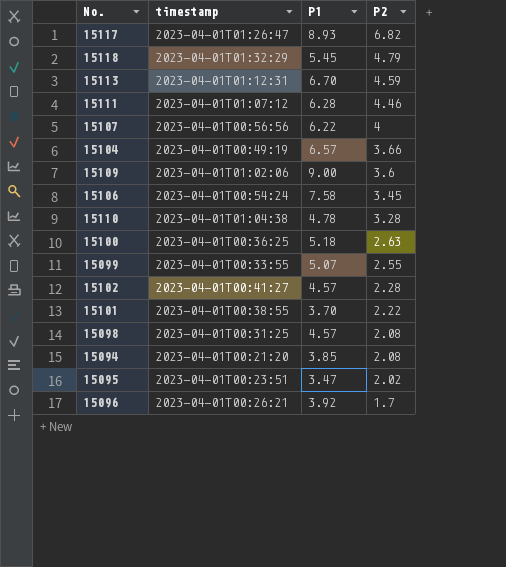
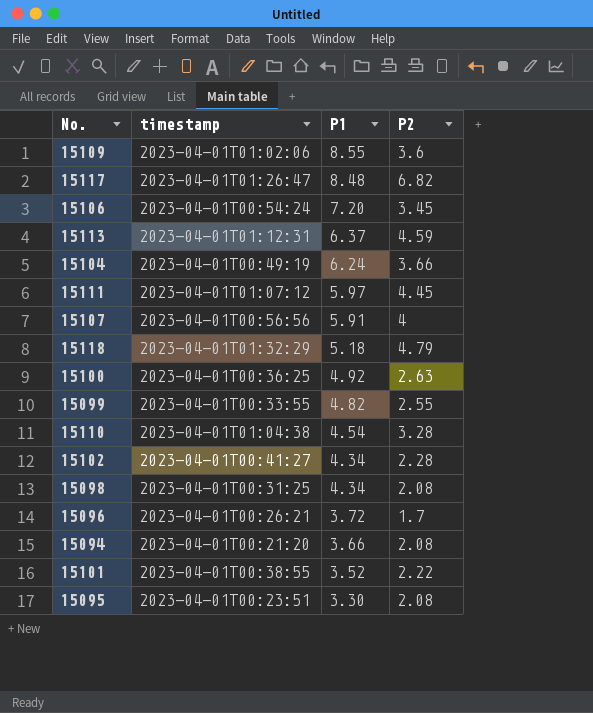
row order: P2 descending -> P1 descending
15109 | P1: 9.00 -> 8.55
15117 | P1: 8.93 -> 8.48
15106 | P1: 7.58 -> 7.20
15113 | P1: 6.70 -> 6.37
15104 | P1: 6.57 -> 6.24
15111 | P1: 6.28 -> 5.97
15111 | P2: 4.46 -> 4.45
15107 | P1: 6.22 -> 5.91
15118 | P1: 5.45 -> 5.18
15100 | P1: 5.18 -> 4.92
15099 | P1: 5.07 -> 4.82
15110 | P1: 4.78 -> 4.54
15102 | P1: 4.57 -> 4.34
15098 | P1: 4.57 -> 4.34
15096 | P1: 3.92 -> 3.72
15094 | P1: 3.85 -> 3.66
15101 | P1: 3.70 -> 3.52
15095 | P1: 3.47 -> 3.30
15095 | P2: 2.02 -> 2.08

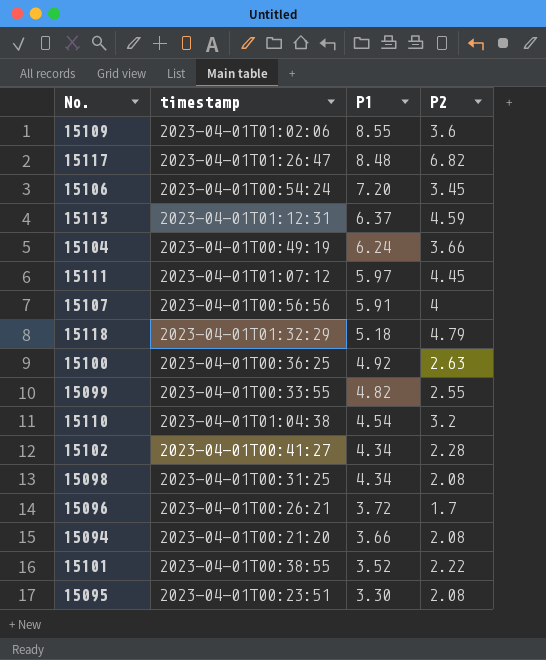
15110 | P2: 3.28 -> 3.2

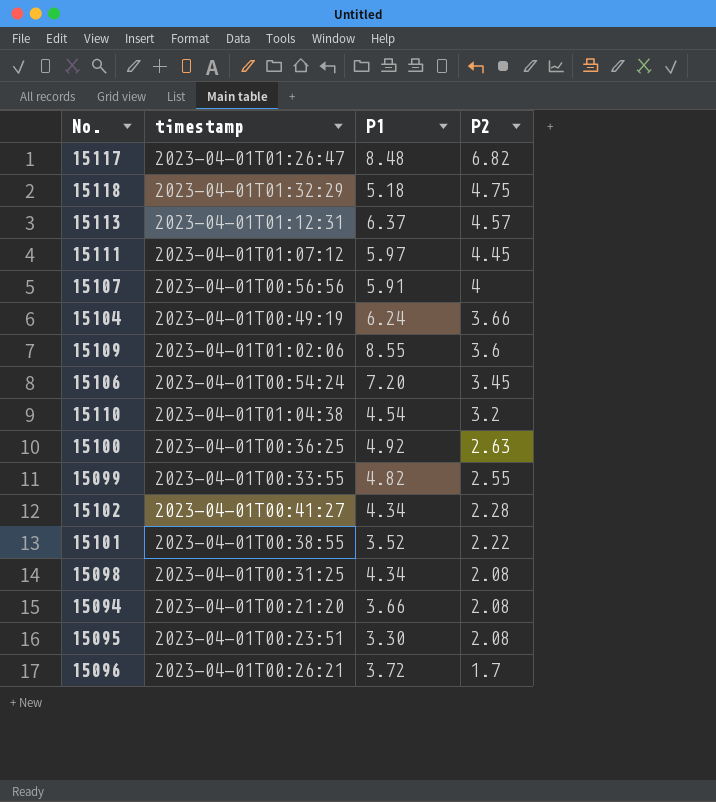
row order: P1 descending -> P2 descending
15118 | P2: 4.79 -> 4.75
15113 | P2: 4.59 -> 4.57

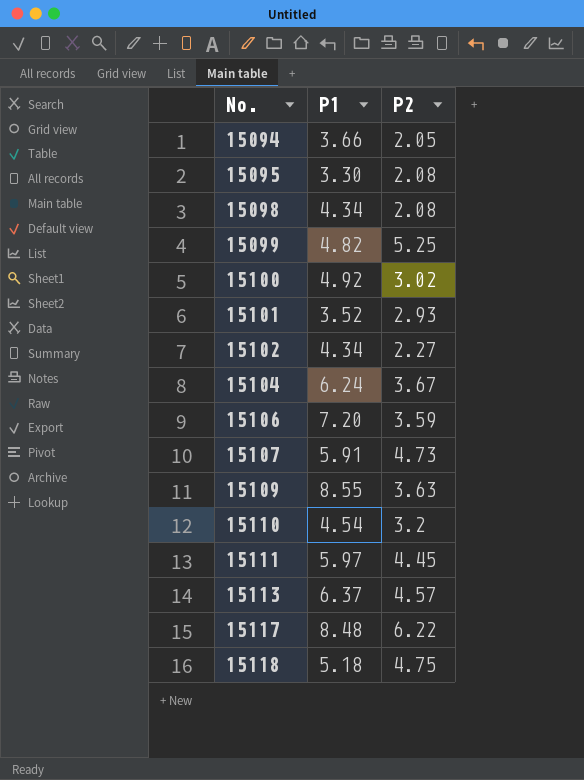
row order: P2 descending -> No. ascending
column timestamp | position: 2 -> none
row 15096: 2023-04-01T00:26:21 | 3.72 | 1.7 -> none
15094 | P2: 2.08 -> 2.05
15099 | P2: 2.55 -> 5.25
15100 | P2: 2.63 -> 3.02
15101 | P2: 2.22 -> 2.93
15102 | P2: 2.28 -> 2.27
15104 | P2: 3.66 -> 3.67
15106 | P2: 3.45 -> 3.59
15107 | P2: 4 -> 4.73
15109 | P2: 3.6 -> 3.63
15117 | P2: 6.82 -> 6.22

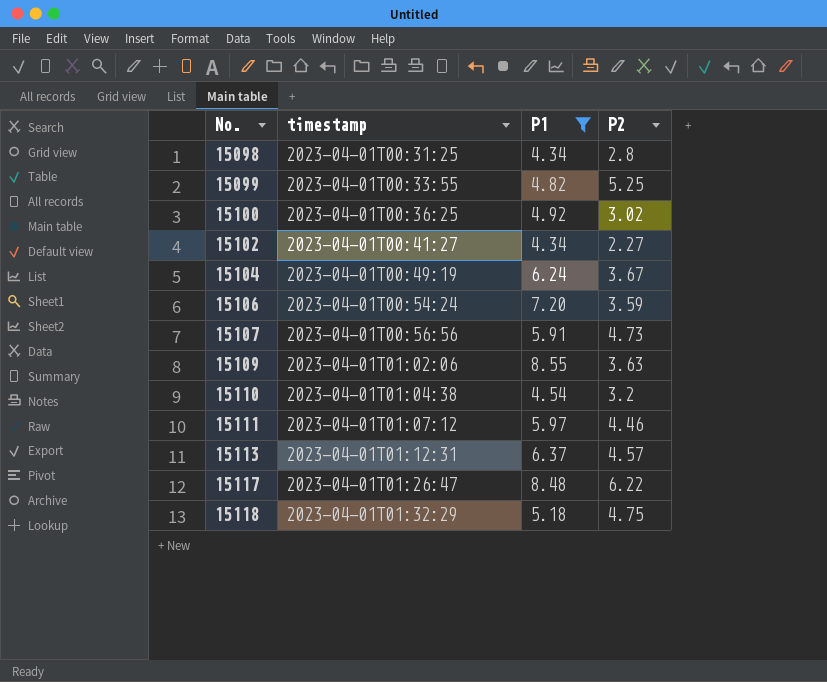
filter: none -> P1 >= 4.34
column timestamp | position: none -> 2
15098 | P2: 2.08 -> 2.8
15111 | P2: 4.45 -> 4.46

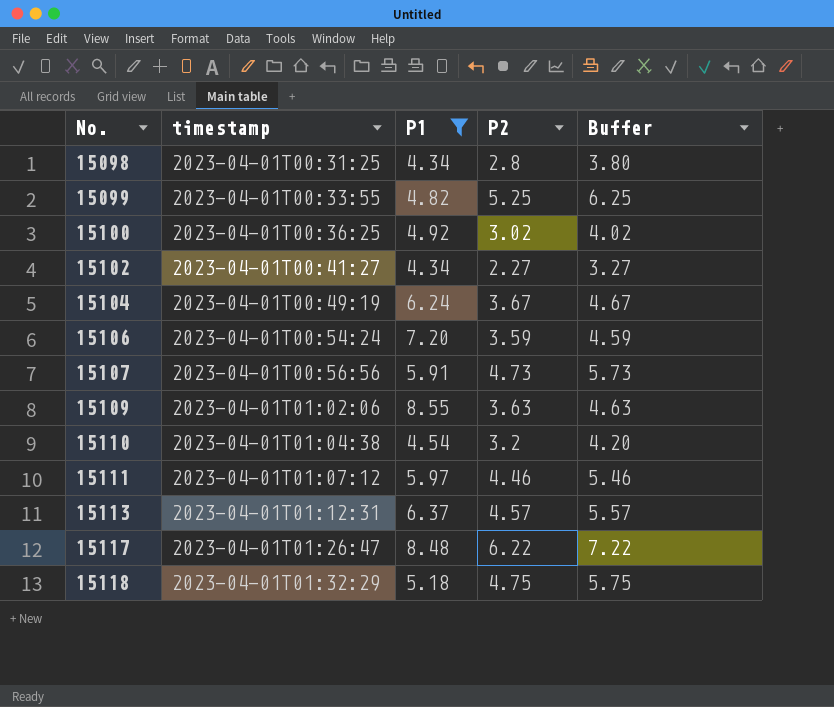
column Buffer | formula: none -> [P2] + 1

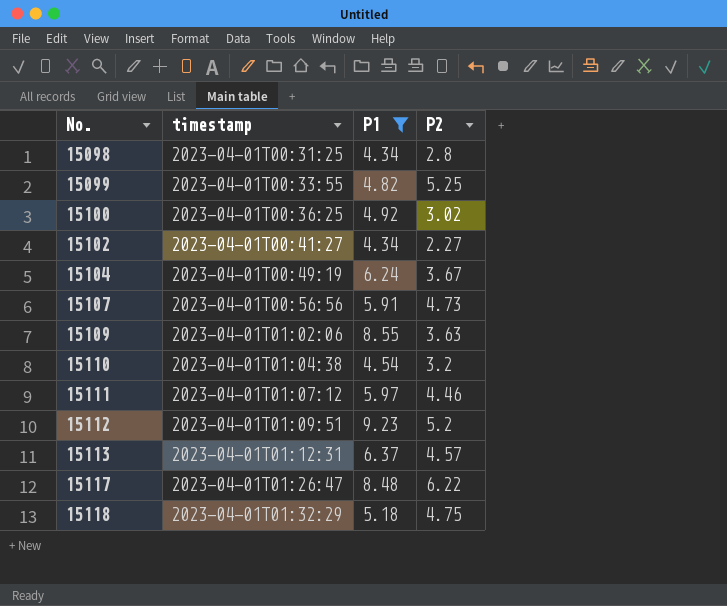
column Buffer | formula: [P2] + 1 -> none
row 15106: 2023-04-01T00:54:24 | 7.20 | 3.59 | 4.59 -> none
row 15112: none -> 2023-04-01T01:09:51 | 9.23 | 5.2

